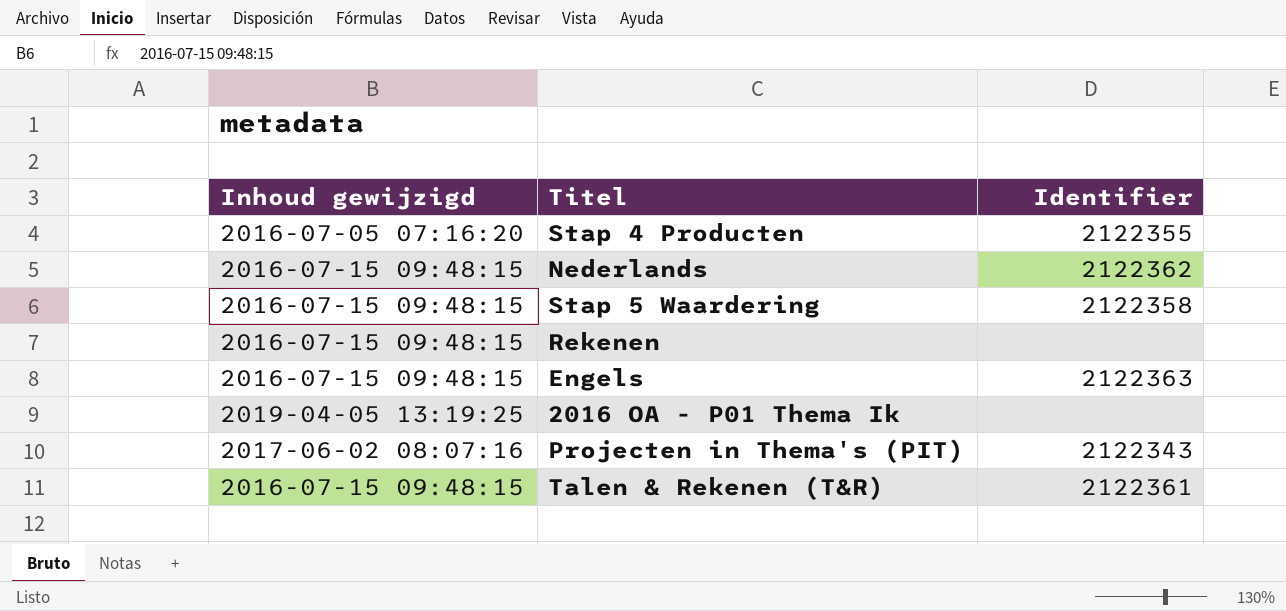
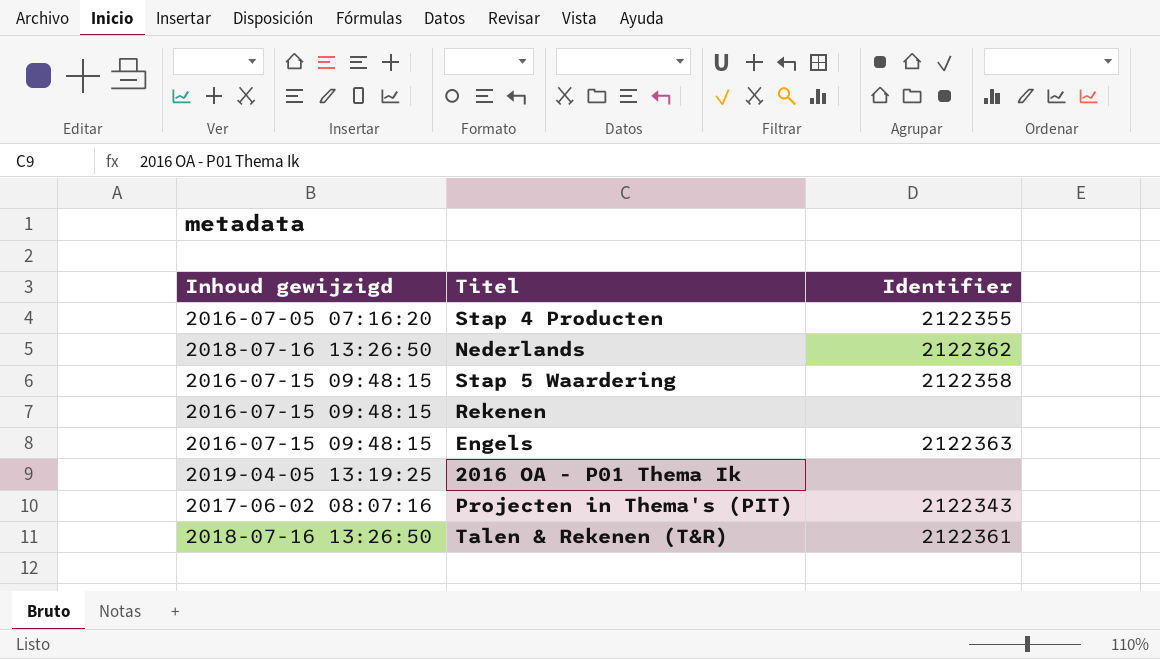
Nederlands | Inhoud gewijzigd: 2016-07-15 09:48:15 -> 2018-07-16 13:26:50
Talen & Rekenen (T&R) | Inhoud gewijzigd: 2016-07-15 09:48:15 -> 2018-07-16 13:26:50

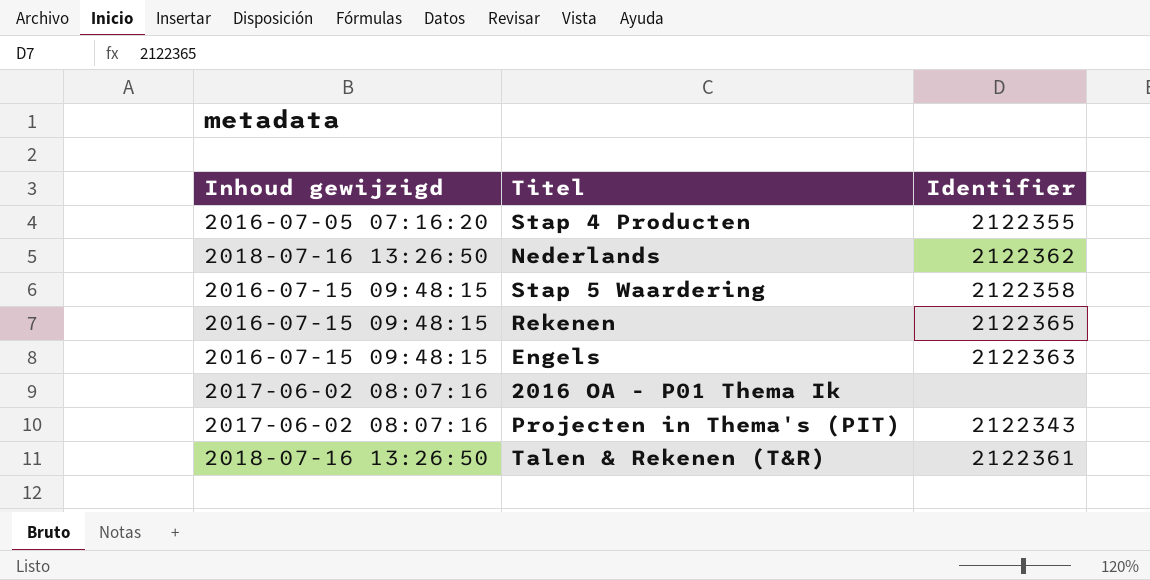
Rekenen | Identifier: none -> 2122365
2016 OA - P01 Thema Ik | Inhoud gewijzigd: 2019-04-05 13:19:25 -> 2017-06-02 08:07:16

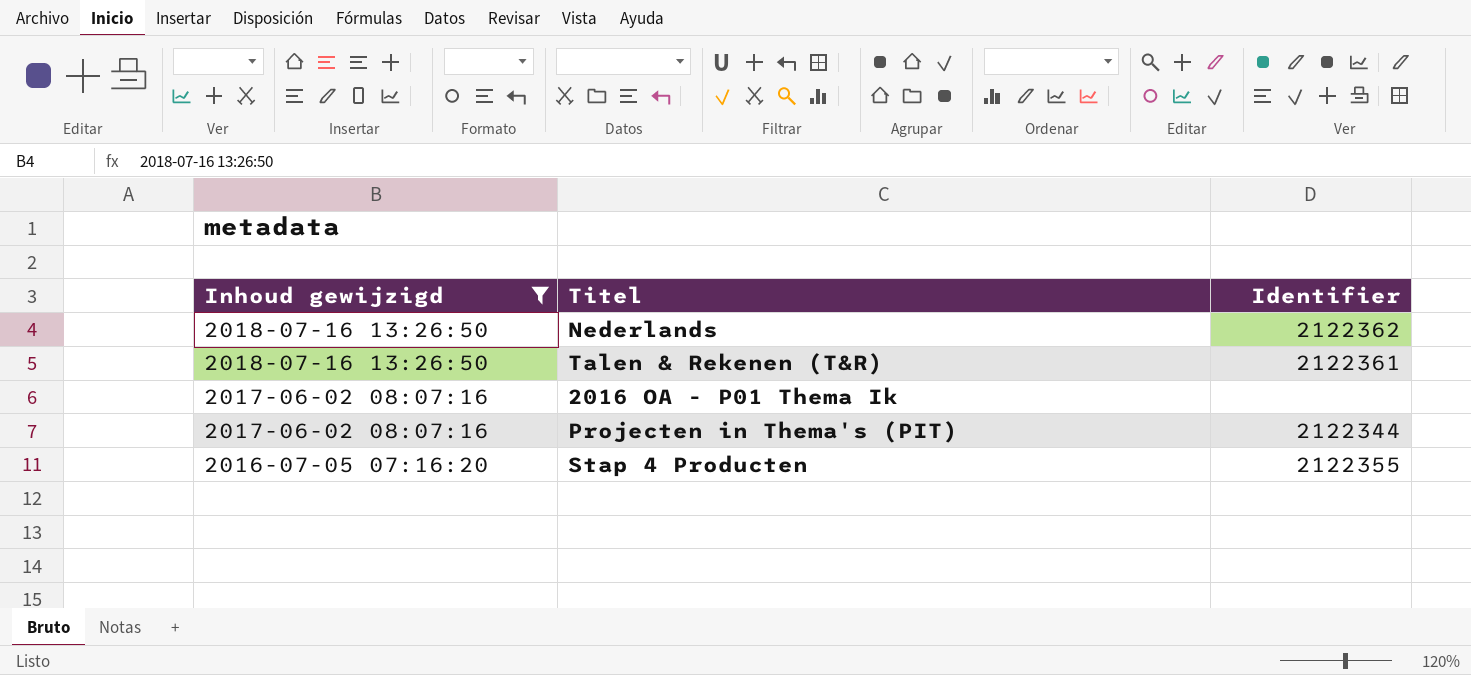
filter: none -> Inhoud gewijzigd != 2016-07-15 09:48:15
row order: none -> Inhoud gewijzigd descending
Projecten in Thema's (PIT) | Identifier: 2122343 -> 2122344

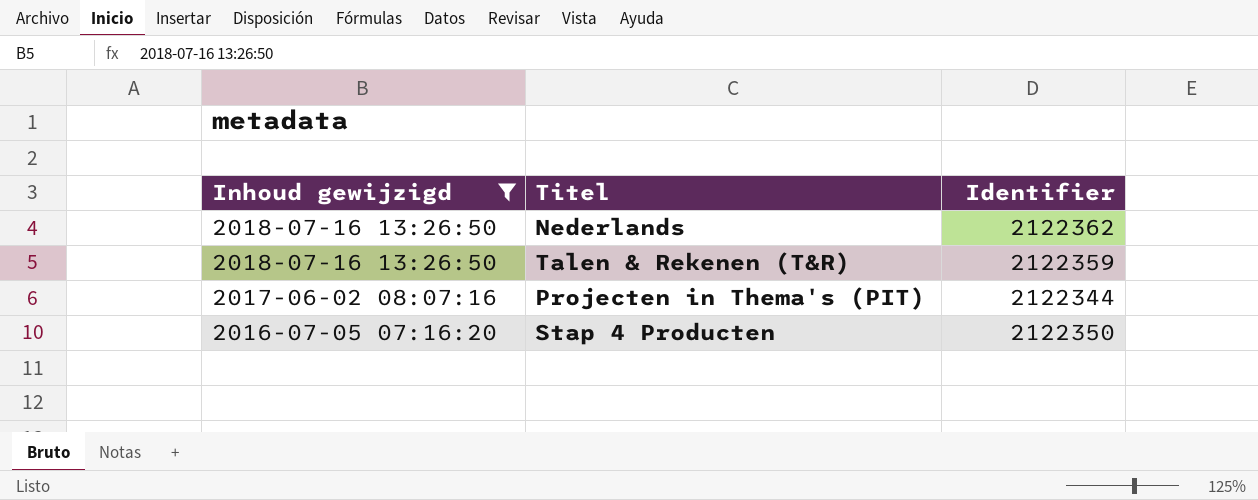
row 2016 OA - P01 Thema Ik: 2017-06-02 08:07:16 | none -> none
Talen & Rekenen (T&R) | Identifier: 2122361 -> 2122359
Stap 4 Producten | Identifier: 2122355 -> 2122350

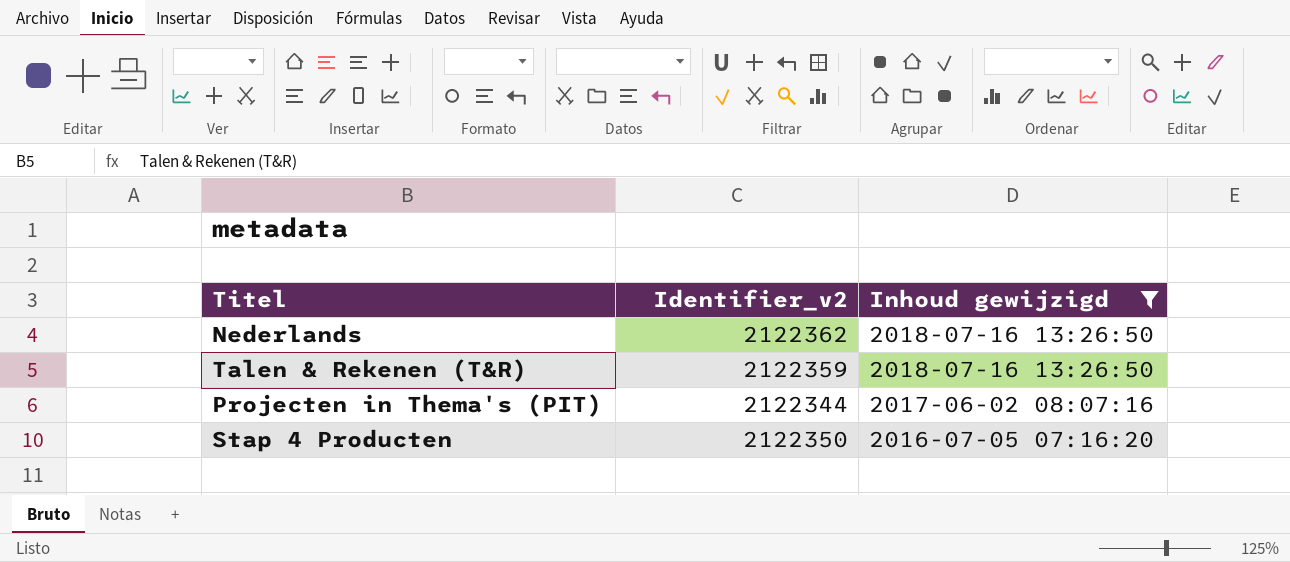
column name: Identifier -> Identifier_v2
column Inhoud gewijzigd | position: 1 -> 3

